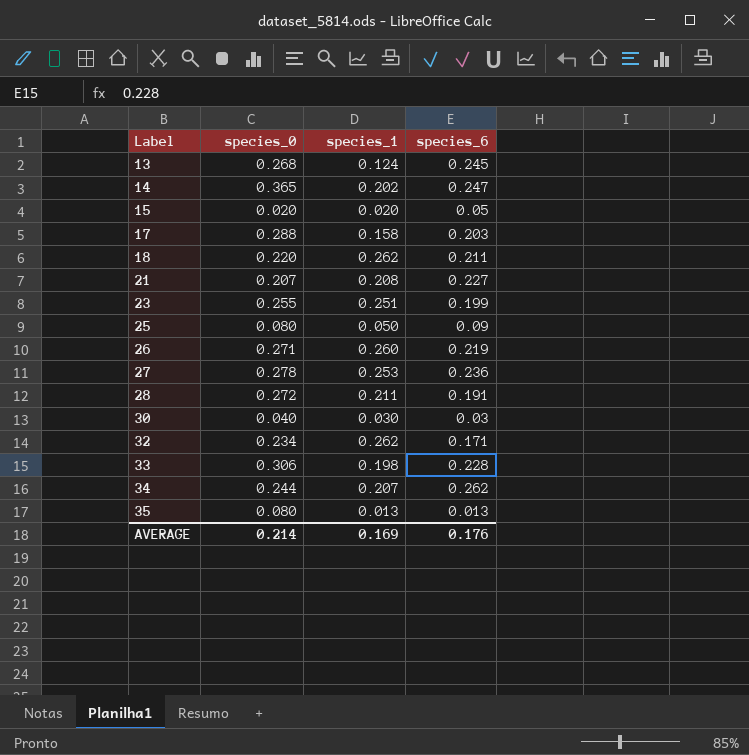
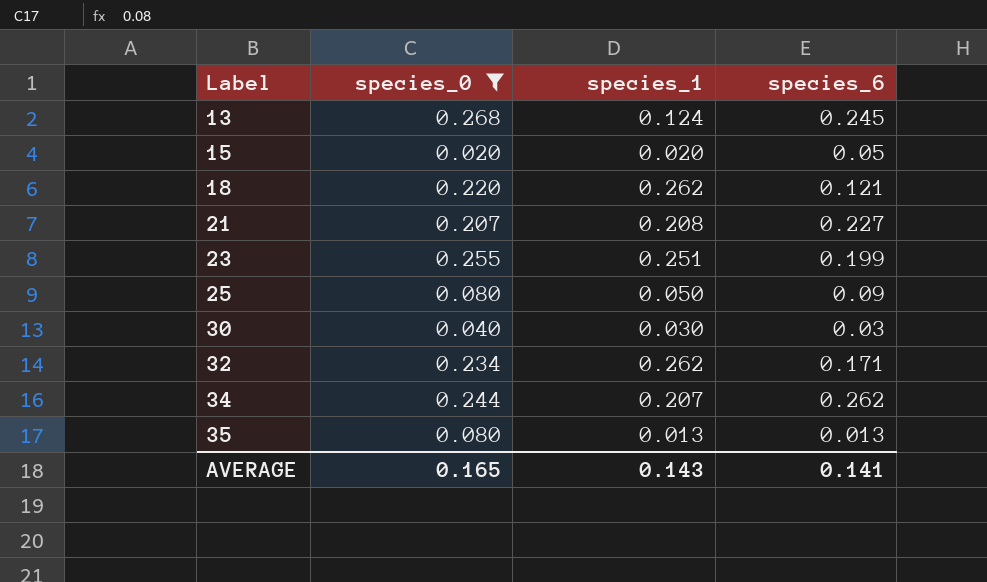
filter: none -> species_0 <= 0.268
18 | species_6: 0.211 -> 0.121
AVERAGE | species_0: 0.214 -> 0.165
AVERAGE | species_1: 0.169 -> 0.143
AVERAGE | species_6: 0.176 -> 0.141

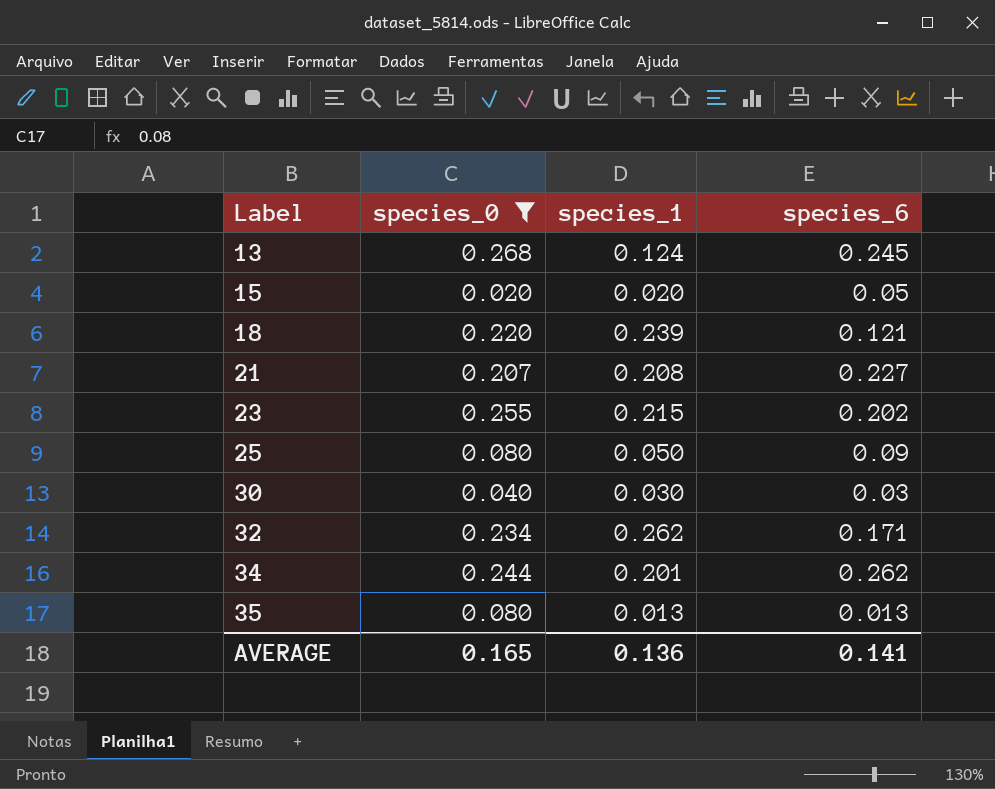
18 | species_1: 0.262 -> 0.239
23 | species_1: 0.251 -> 0.215
23 | species_6: 0.199 -> 0.202
34 | species_1: 0.207 -> 0.201
AVERAGE | species_1: 0.143 -> 0.136

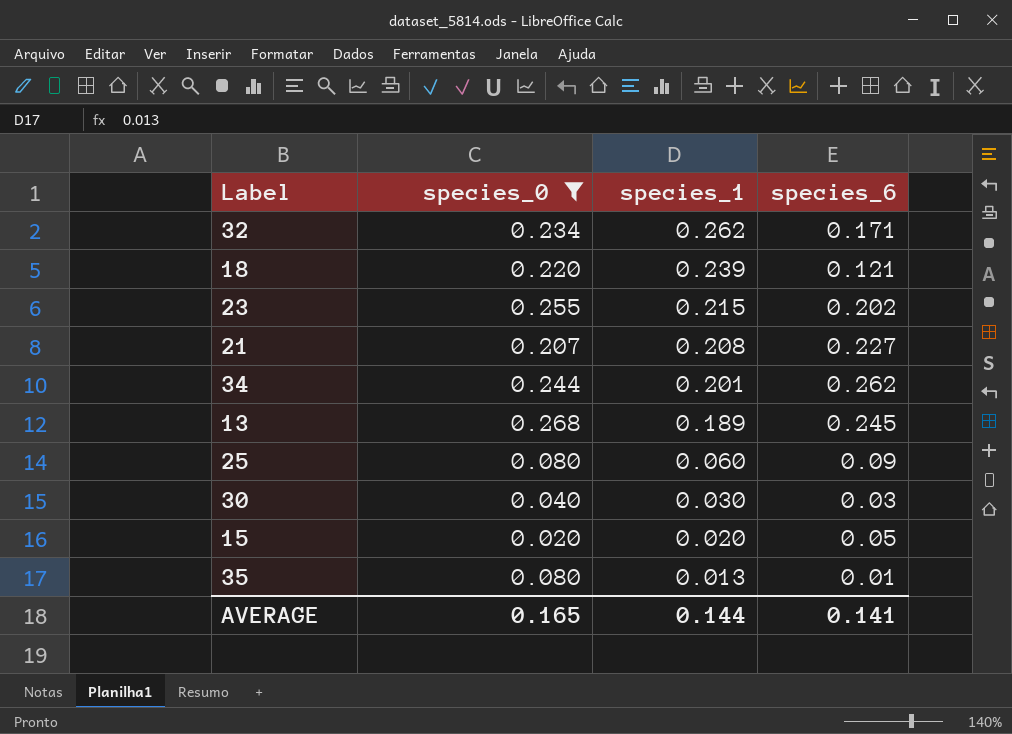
row order: Label ascending -> species_1 descending
13 | species_1: 0.124 -> 0.189
25 | species_1: 0.050 -> 0.060
35 | species_6: 0.013 -> 0.01
AVERAGE | species_1: 0.136 -> 0.144

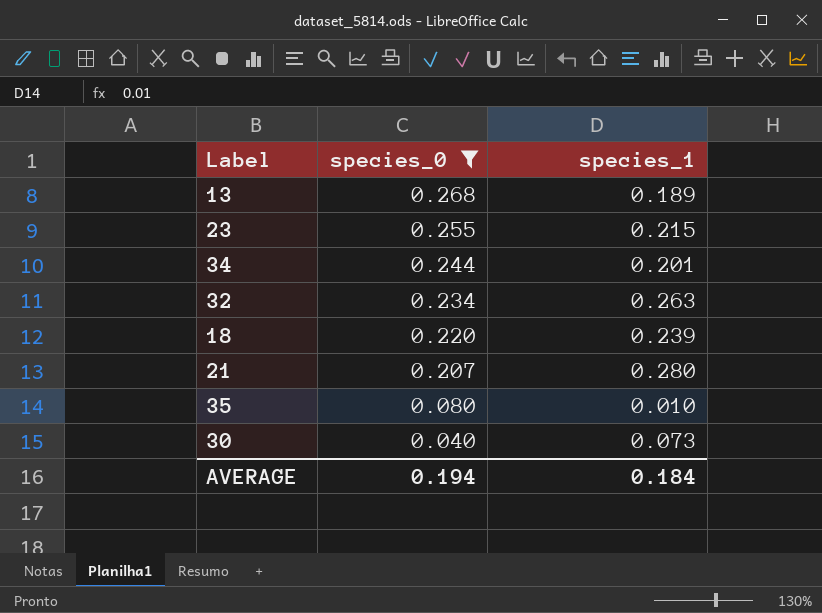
row order: species_1 descending -> species_0 descending
column species_6 | position: 4 -> none
row 25: 0.080 | 0.060 | 0.09 -> none
row 15: 0.020 | 0.020 | 0.05 -> none
32 | species_1: 0.262 -> 0.263
21 | species_1: 0.208 -> 0.280
35 | species_1: 0.013 -> 0.010
30 | species_1: 0.030 -> 0.073
AVERAGE | species_0: 0.165 -> 0.194
AVERAGE | species_1: 0.144 -> 0.184

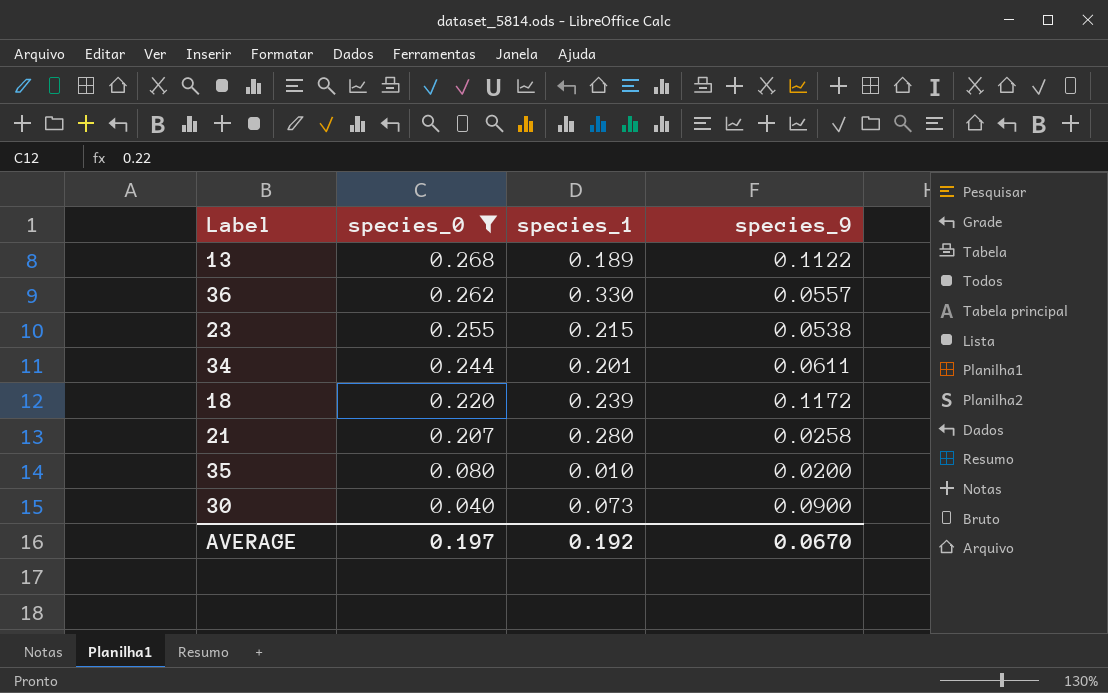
column species_9 | position: none -> 4
row 32: 0.234 | 0.263 -> none
row 36: none -> 0.262 | 0.330 | 0.0557
AVERAGE | species_0: 0.194 -> 0.197
AVERAGE | species_1: 0.184 -> 0.192

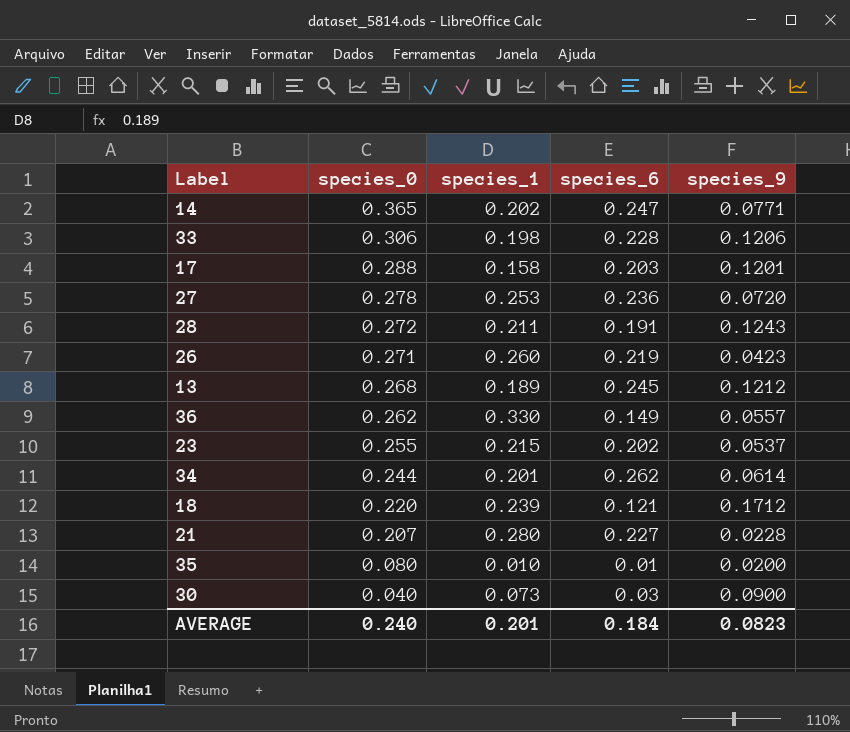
filter: species_0 <= 0.268 -> none
column species_6 | position: none -> 4
13 | species_9: 0.1122 -> 0.1212
23 | species_9: 0.0538 -> 0.0537
34 | species_9: 0.0611 -> 0.0614
18 | species_9: 0.1172 -> 0.1712
21 | species_9: 0.0258 -> 0.0228
AVERAGE | species_0: 0.197 -> 0.240
AVERAGE | species_1: 0.192 -> 0.201
AVERAGE | species_9: 0.0670 -> 0.0823

